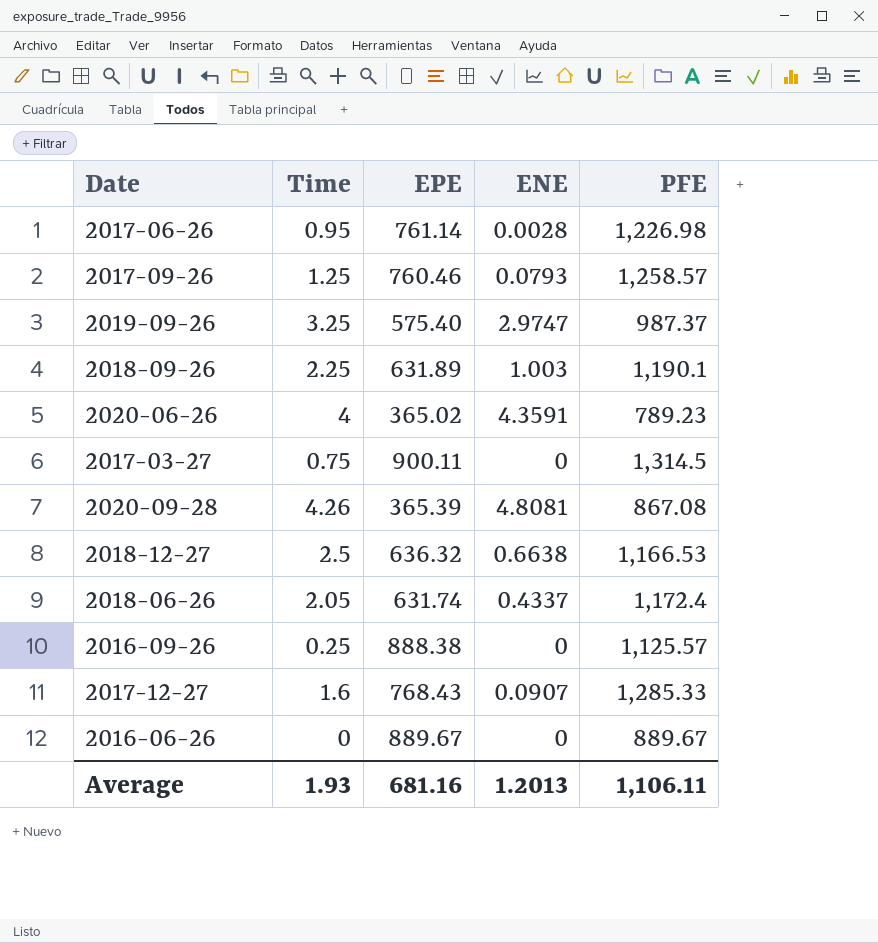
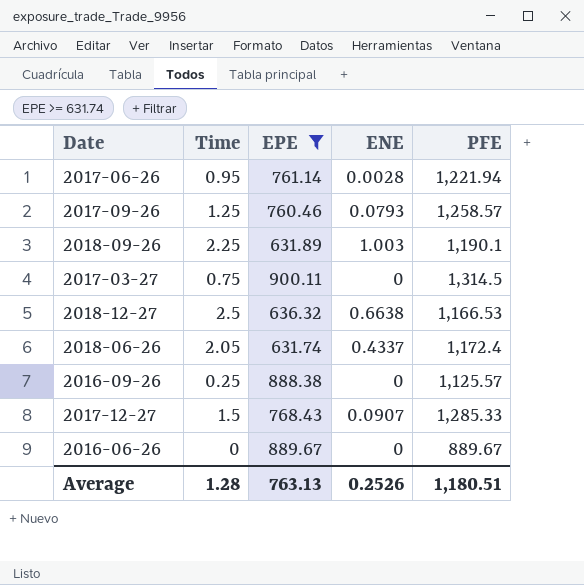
filter: none -> EPE >= 631.74
2017-06-26 | PFE: 1,226.98 -> 1,221.94
2017-12-27 | Time: 1.6 -> 1.5
Average | Time: 1.93 -> 1.28
Average | EPE: 681.16 -> 763.13
Average | ENE: 1.2013 -> 0.2526
Average | PFE: 1,106.11 -> 1,180.51

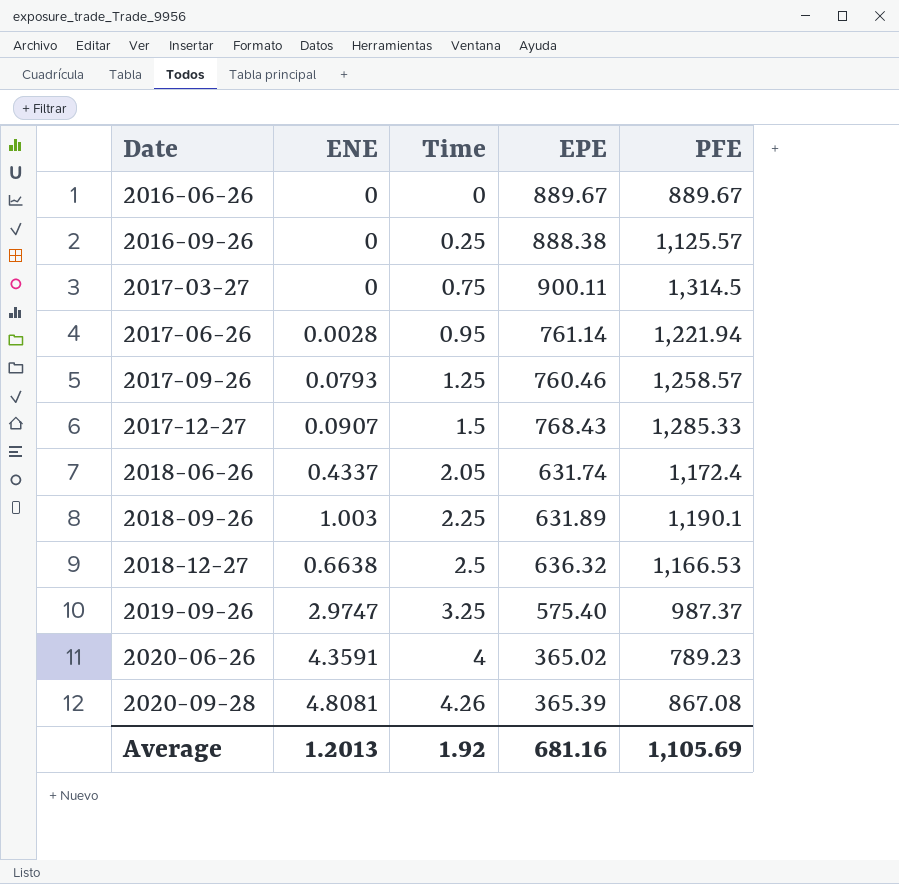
filter: EPE >= 631.74 -> none
row order: none -> Date ascending
column ENE | position: 4 -> 2
Average | ENE: 0.2526 -> 1.2013
Average | Time: 1.28 -> 1.92
Average | EPE: 763.13 -> 681.16
Average | PFE: 1,180.51 -> 1,105.69

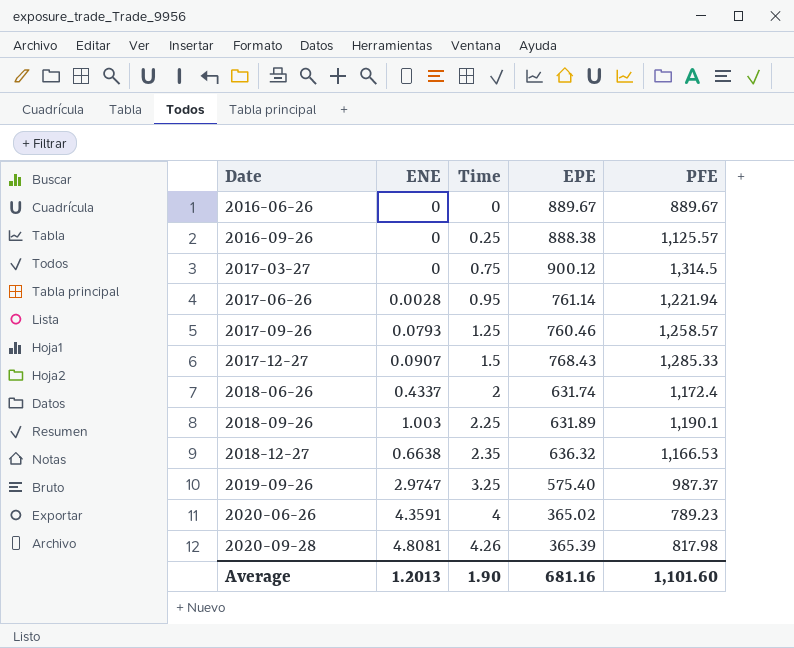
2017-03-27 | EPE: 900.11 -> 900.12
2018-06-26 | Time: 2.05 -> 2
2018-12-27 | Time: 2.5 -> 2.35
2020-09-28 | PFE: 867.08 -> 817.98
Average | Time: 1.92 -> 1.90
Average | PFE: 1,105.69 -> 1,101.60

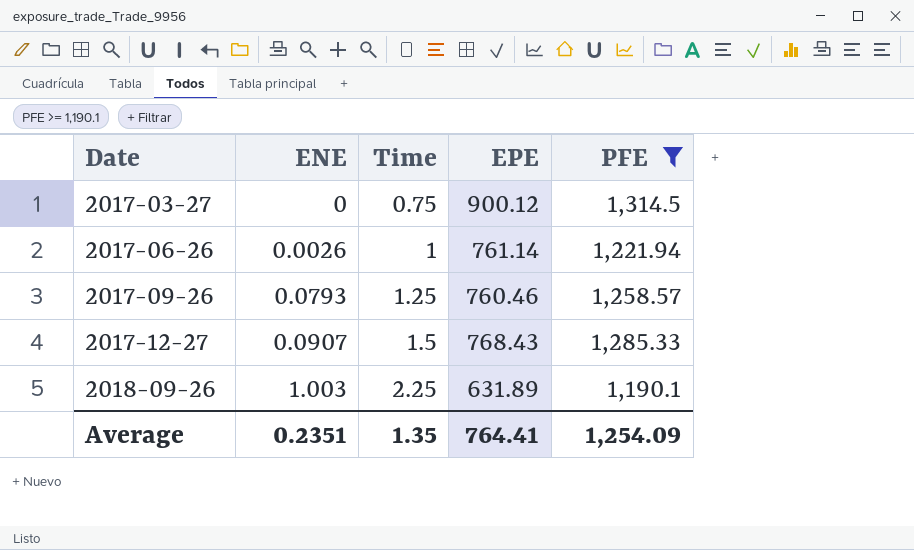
filter: none -> PFE >= 1,190.1
2017-06-26 | ENE: 0.0028 -> 0.0026
2017-06-26 | Time: 0.95 -> 1
Average | ENE: 1.2013 -> 0.2351
Average | Time: 1.90 -> 1.35
Average | EPE: 681.16 -> 764.41
Average | PFE: 1,101.60 -> 1,254.09

